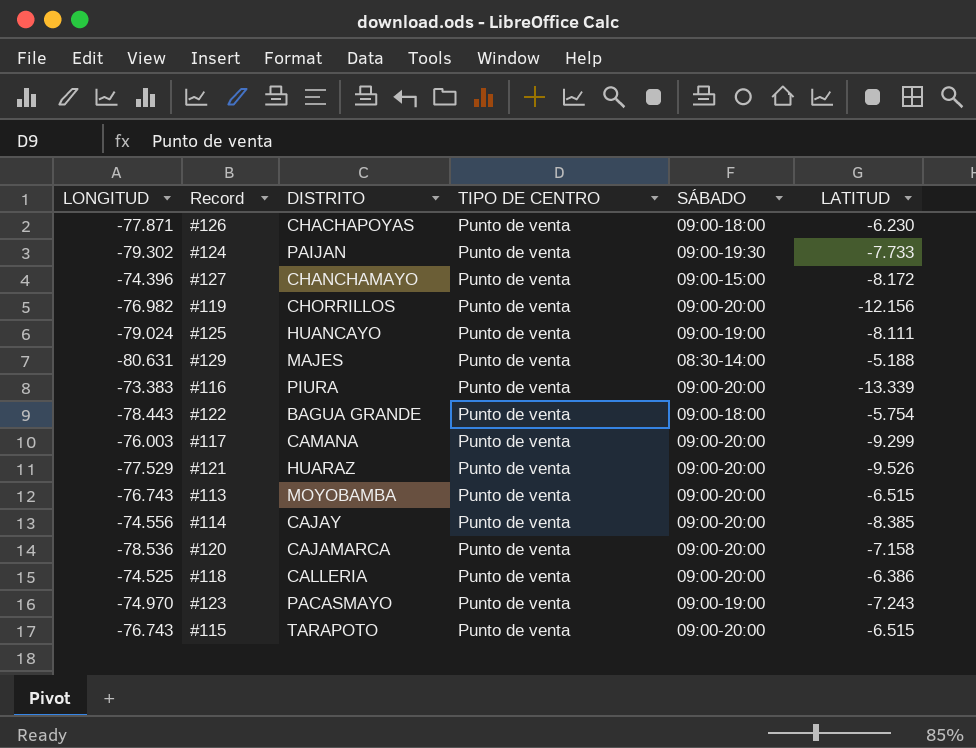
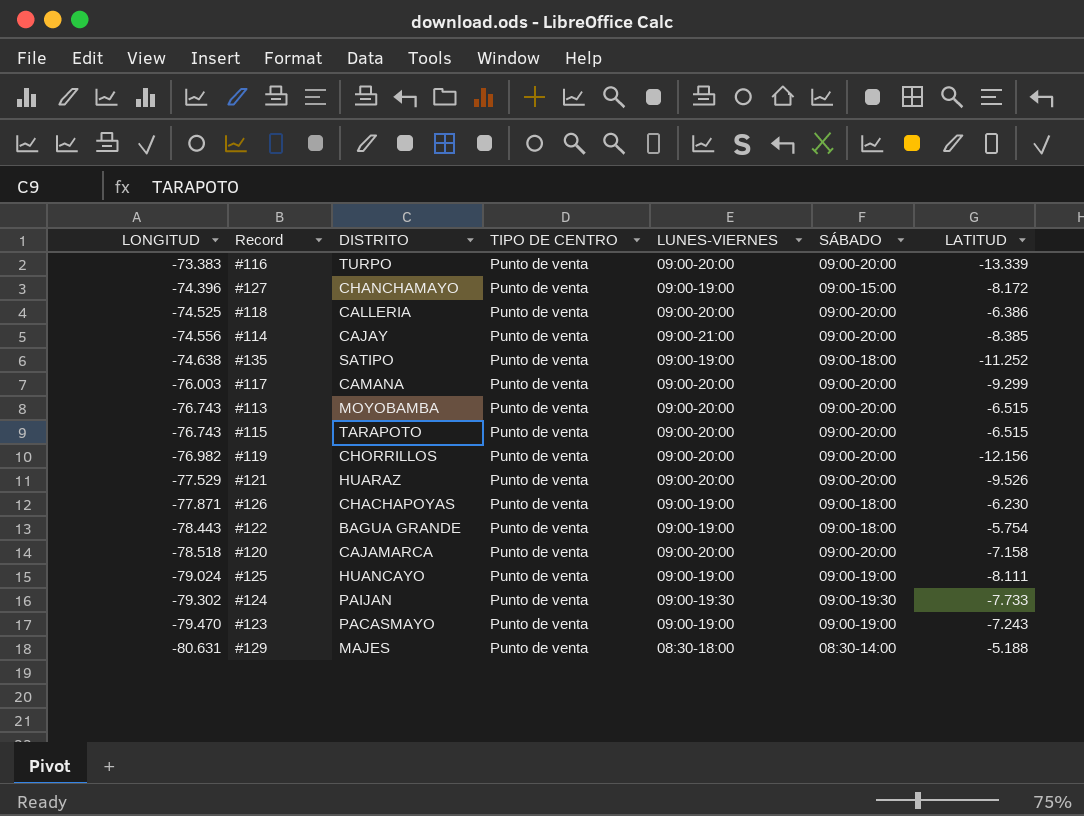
row order: none -> LONGITUD descending
column LUNES-VIERNES | position: none -> 5
#116 | DISTRITO: PIURA -> TURPO
row #135: none -> -74.638 | SATIPO | Punto de venta | 09:00-19:00 | 09:00-18:00 | -11.252
#120 | LONGITUD: -78.536 -> -78.518
#123 | LONGITUD: -74.970 -> -79.470

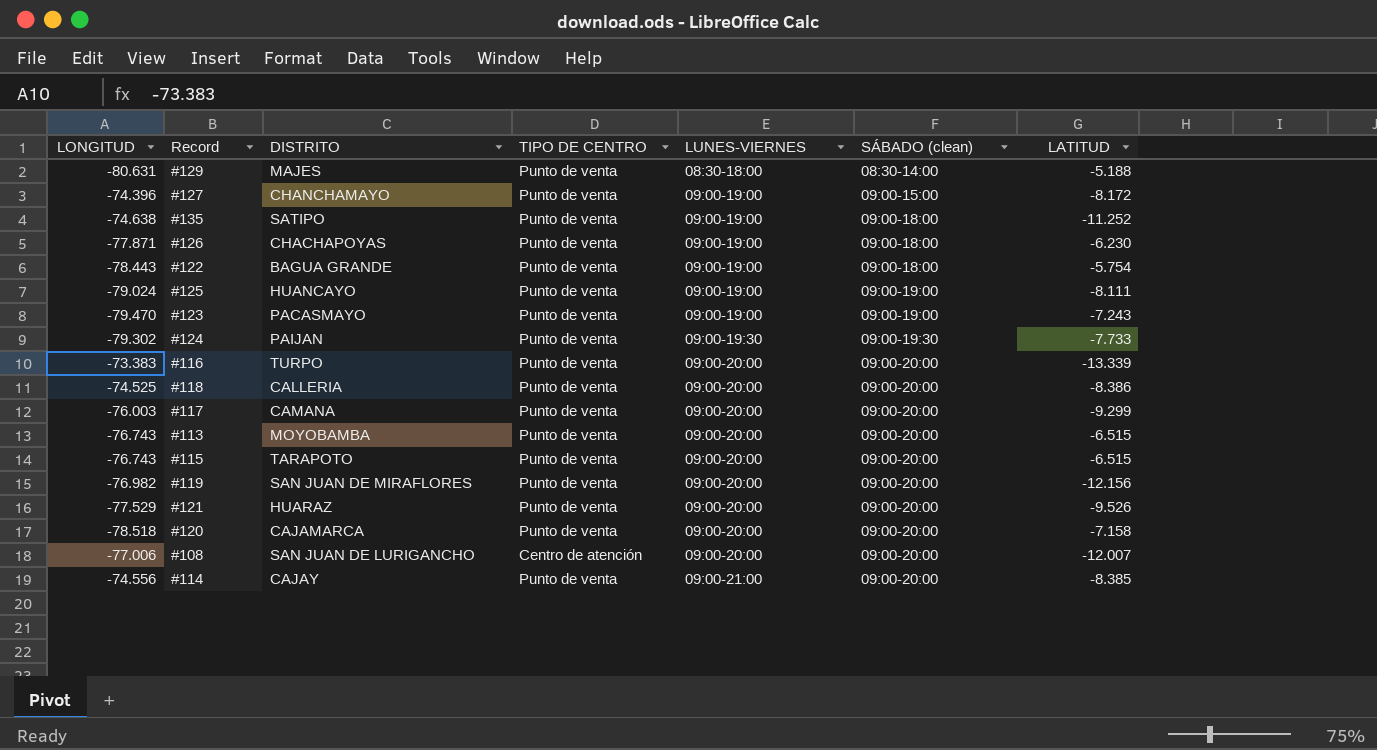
row order: LONGITUD descending -> LUNES-VIERNES ascending
column name: SÁBADO -> SÁBADO (clean)
#118 | LATITUD: -6.386 -> -8.386
#119 | DISTRITO: CHORRILLOS -> SAN JUAN DE MIRAFLORES
row #108: none -> -77.006 | SAN JUAN DE LURIGANCHO | Centro de atención | 09:00-20:00 | 09:00-20:00 | -12.007

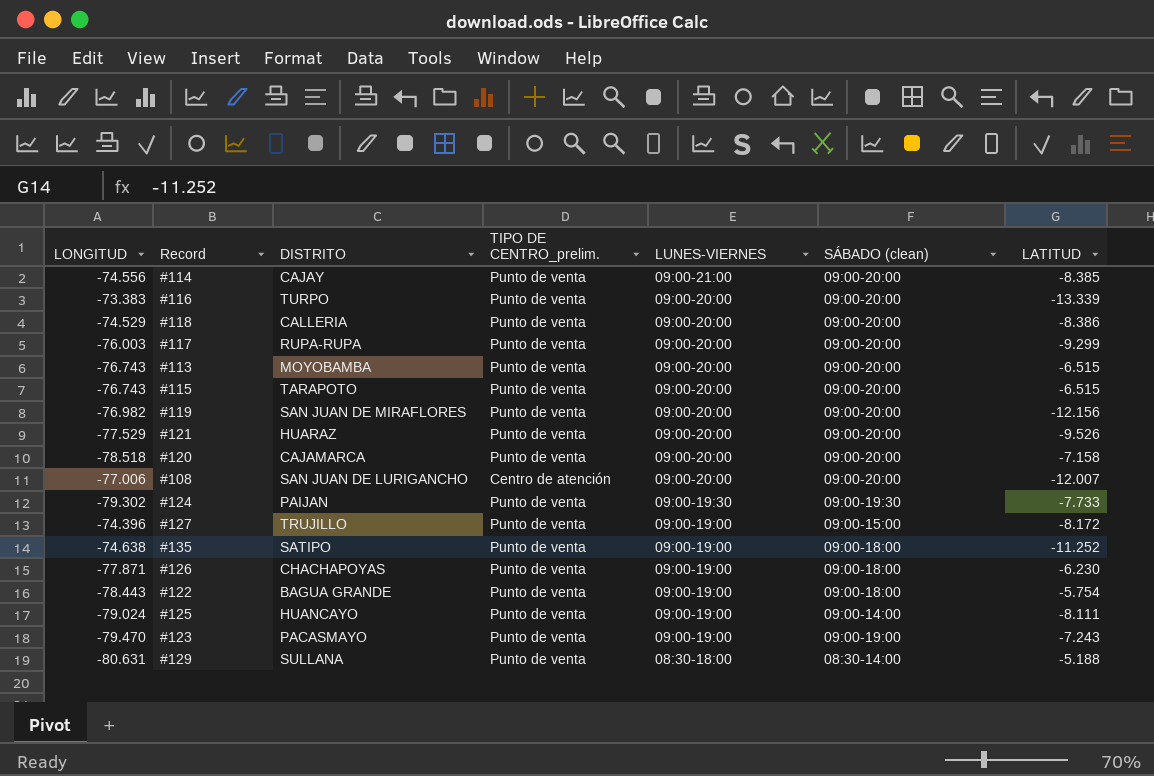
row order: LUNES-VIERNES ascending -> LUNES-VIERNES descending
column name: TIPO DE CENTRO -> TIPO DE CENTRO_prelim.
#118 | LONGITUD: -74.525 -> -74.529
#117 | DISTRITO: CAMANA -> RUPA-RUPA
#127 | DISTRITO: CHANCHAMAYO -> TRUJILLO
#125 | SÁBADO (clean): 09:00-19:00 -> 09:00-14:00
#129 | DISTRITO: MAJES -> SULLANA

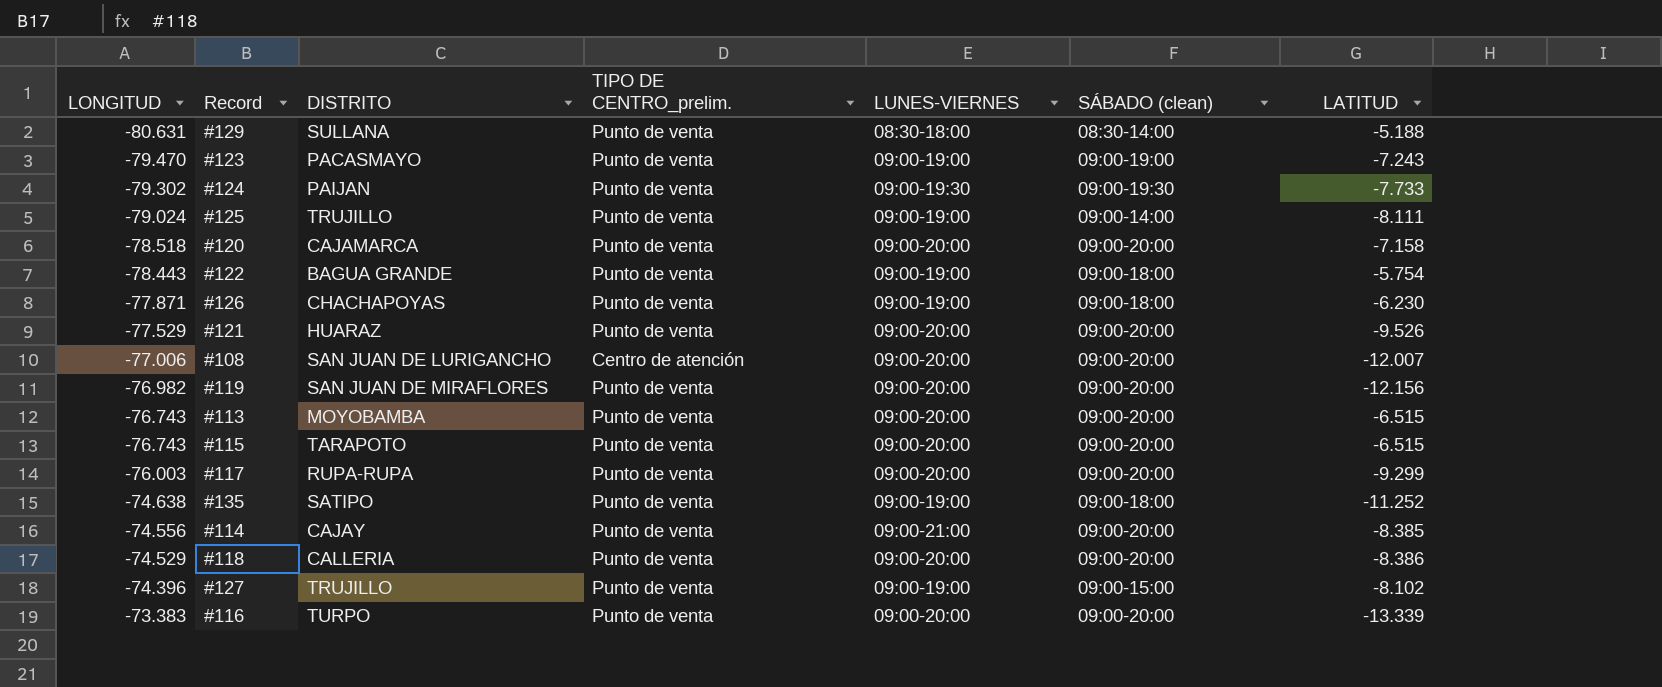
row order: LUNES-VIERNES descending -> LONGITUD ascending
#125 | DISTRITO: HUANCAYO -> TRUJILLO
#127 | LATITUD: -8.172 -> -8.102

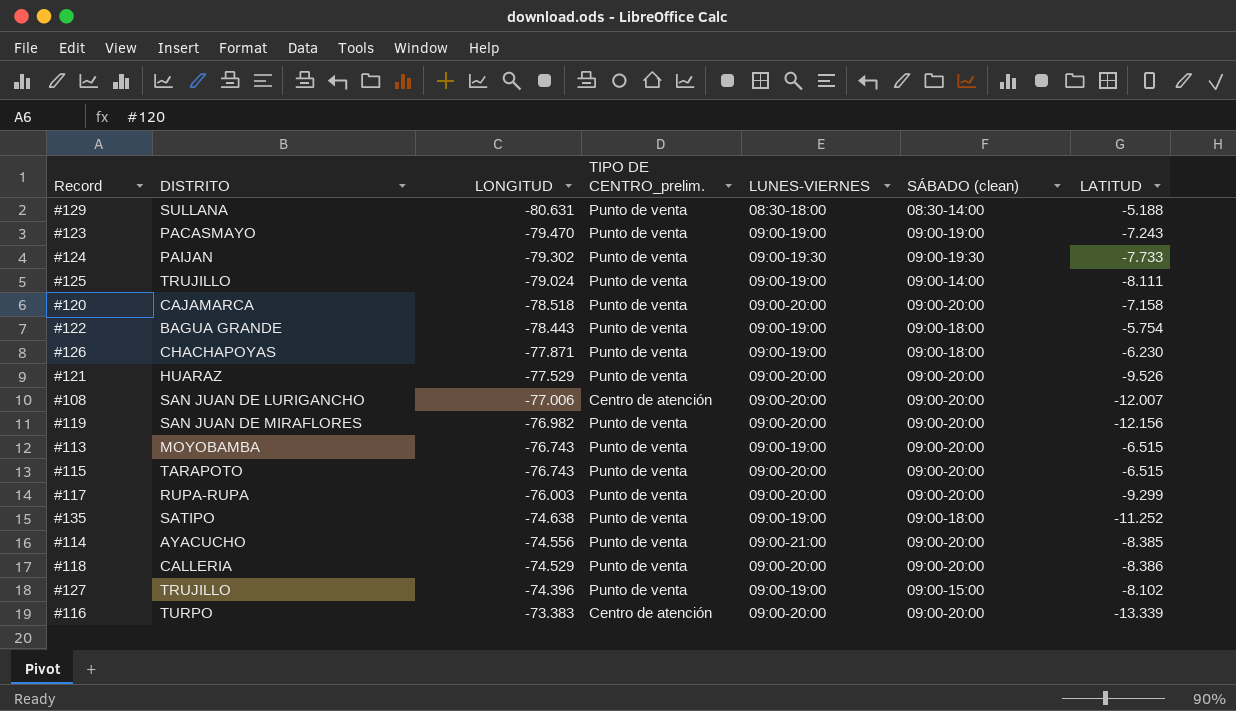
column LONGITUD | position: 1 -> 3
#113 | LUNES-VIERNES: 09:00-20:00 -> 09:00-19:00
#114 | DISTRITO: CAJAY -> AYACUCHO
#116 | TIPO DE CENTRO_prelim.: Punto de venta -> Centro de atención

